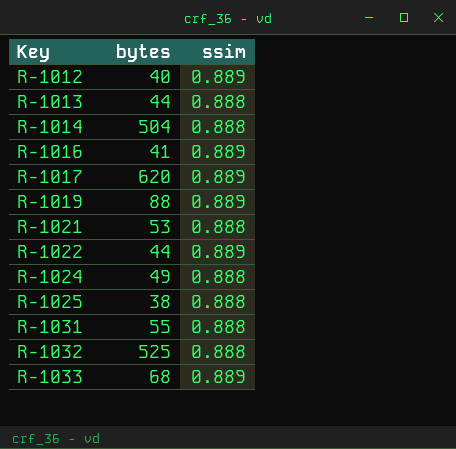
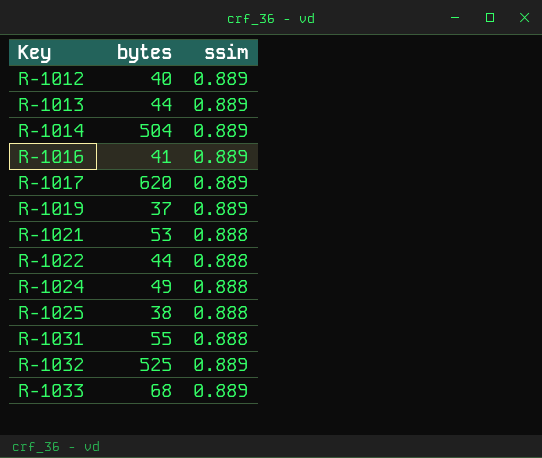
R-1013 | ssim: 0.888 -> 0.889
R-1014 | ssim: 0.888 -> 0.889
R-1019 | bytes: 88 -> 37
R-1022 | ssim: 0.889 -> 0.888
R-1032 | ssim: 0.888 -> 0.889

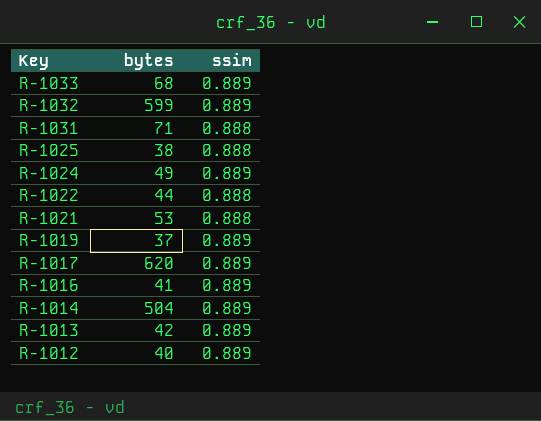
row order: Key ascending -> Key descending
R-1032 | bytes: 525 -> 599
R-1031 | bytes: 55 -> 71
R-1024 | ssim: 0.888 -> 0.889
R-1013 | bytes: 44 -> 42

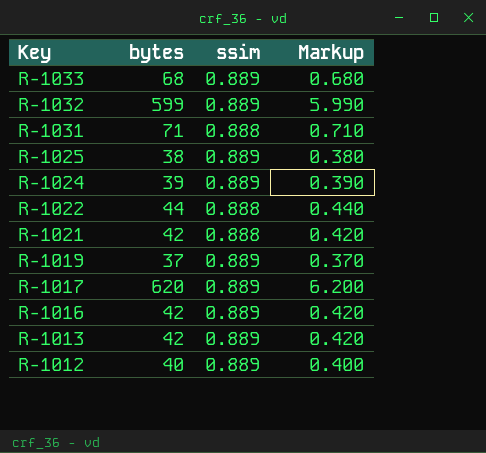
column Markup | formula: none -> [bytes] * 0.01
row R-1014: 504 | 0.889 -> none
R-1025 | ssim: 0.888 -> 0.889
R-1024 | bytes: 49 -> 39
R-1021 | bytes: 53 -> 42
R-1016 | bytes: 41 -> 42

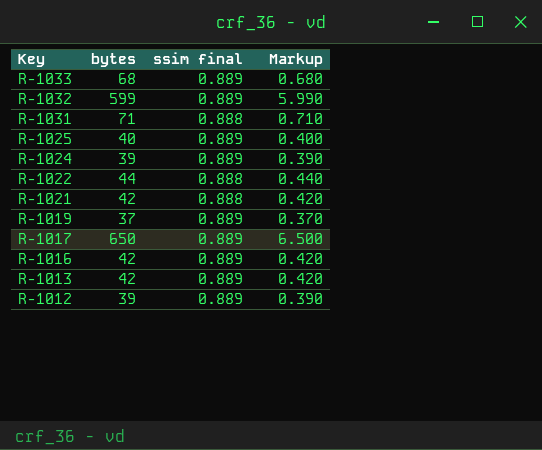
column name: ssim -> ssim final
R-1025 | bytes: 38 -> 40
R-1025 | Markup: 0.380 -> 0.400
R-1017 | bytes: 620 -> 650
R-1017 | Markup: 6.200 -> 6.500
R-1012 | bytes: 40 -> 39
R-1012 | Markup: 0.400 -> 0.390

